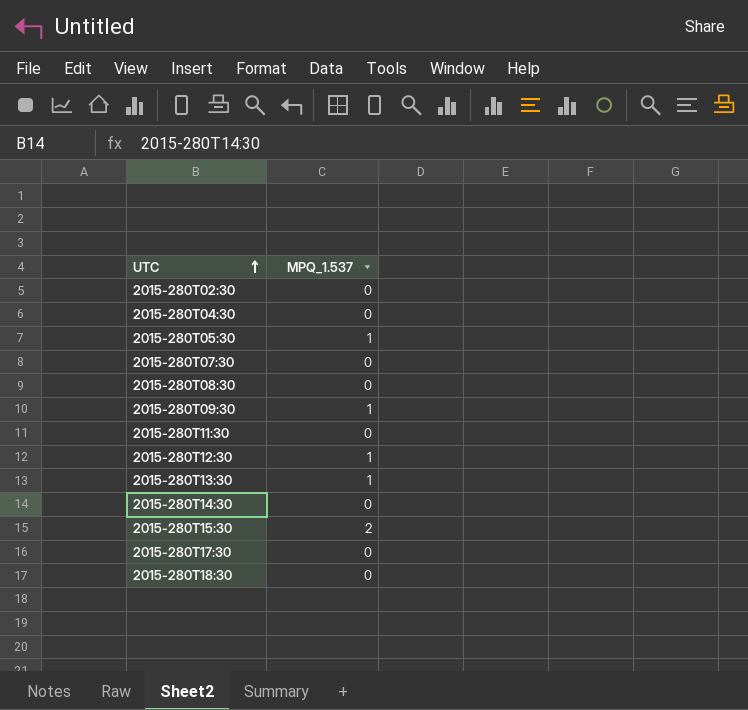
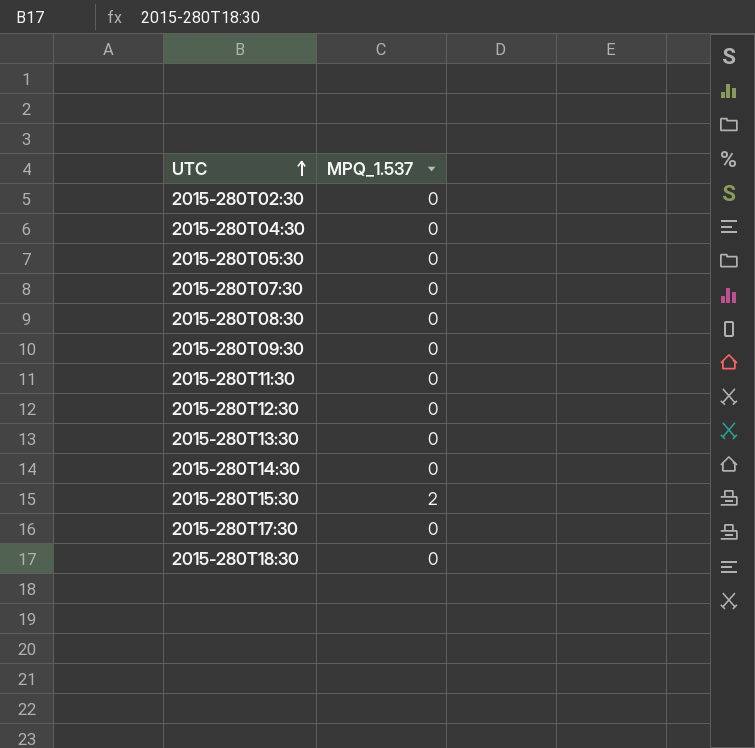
2015-280T05:30 | MPQ_1.537: 1 -> 0
2015-280T09:30 | MPQ_1.537: 1 -> 0
2015-280T12:30 | MPQ_1.537: 1 -> 0
2015-280T13:30 | MPQ_1.537: 1 -> 0

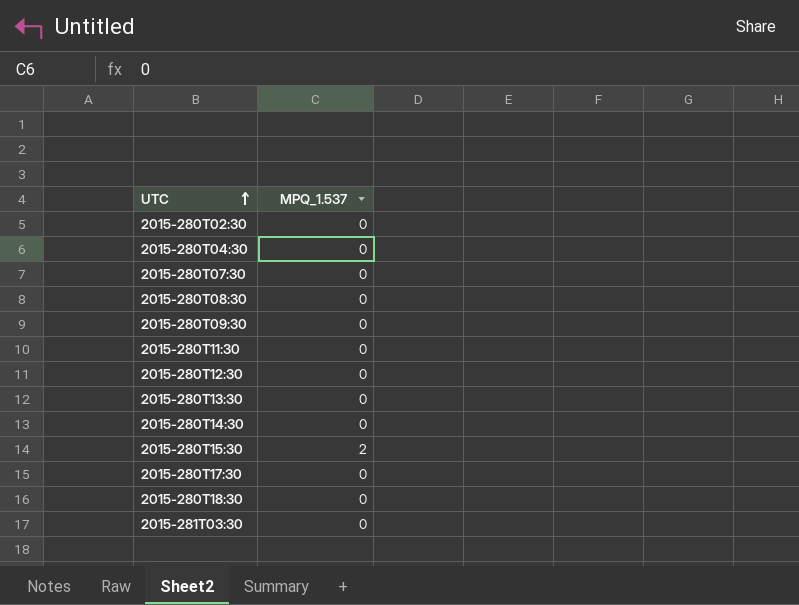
row 2015-280T05:30: 0 -> none
row 2015-281T03:30: none -> 0

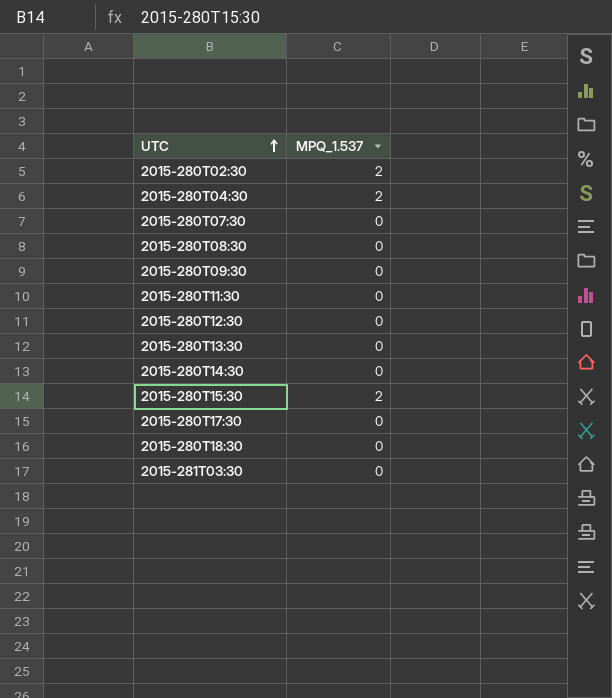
2015-280T02:30 | MPQ_1.537: 0 -> 2
2015-280T04:30 | MPQ_1.537: 0 -> 2

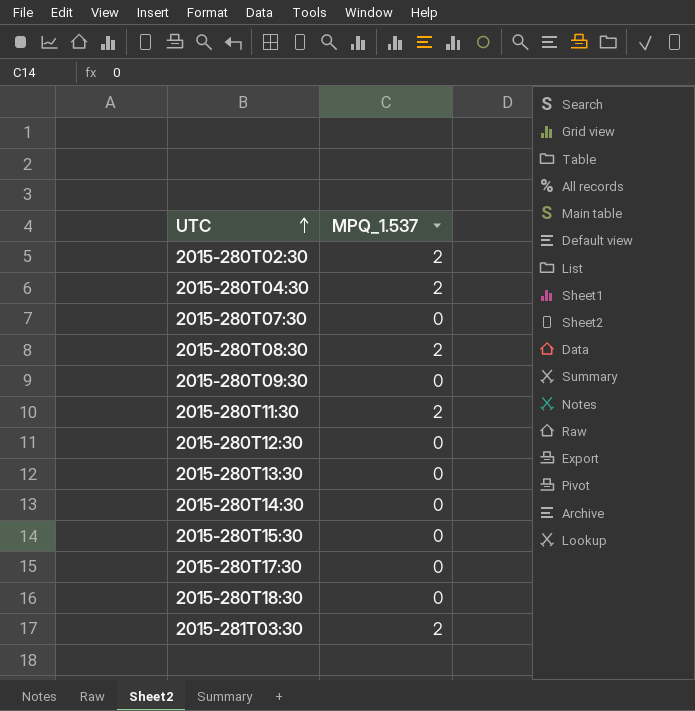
2015-280T08:30 | MPQ_1.537: 0 -> 2
2015-280T11:30 | MPQ_1.537: 0 -> 2
2015-280T15:30 | MPQ_1.537: 2 -> 0
2015-281T03:30 | MPQ_1.537: 0 -> 2

